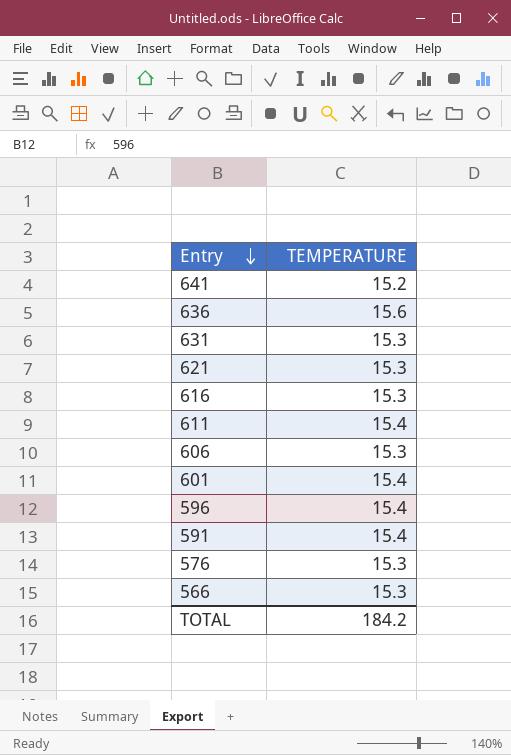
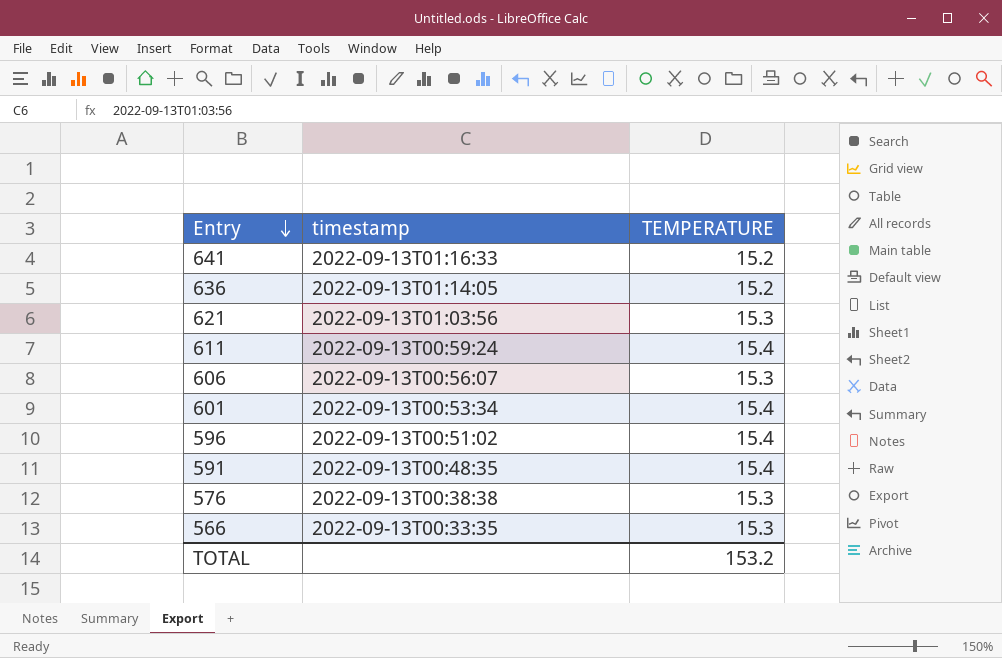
column timestamp | position: none -> 2
row 631: 15.3 -> none
row 616: 15.3 -> none
636 | TEMPERATURE: 15.6 -> 15.2
TOTAL | TEMPERATURE: 184.2 -> 153.2

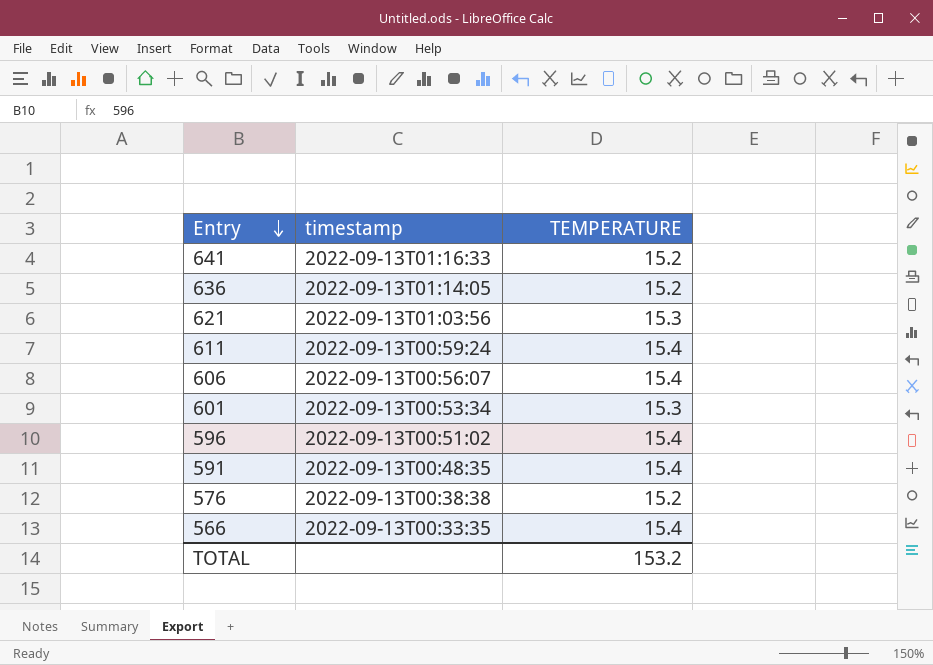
606 | TEMPERATURE: 15.3 -> 15.4
601 | TEMPERATURE: 15.4 -> 15.3
576 | TEMPERATURE: 15.3 -> 15.2
566 | TEMPERATURE: 15.3 -> 15.4

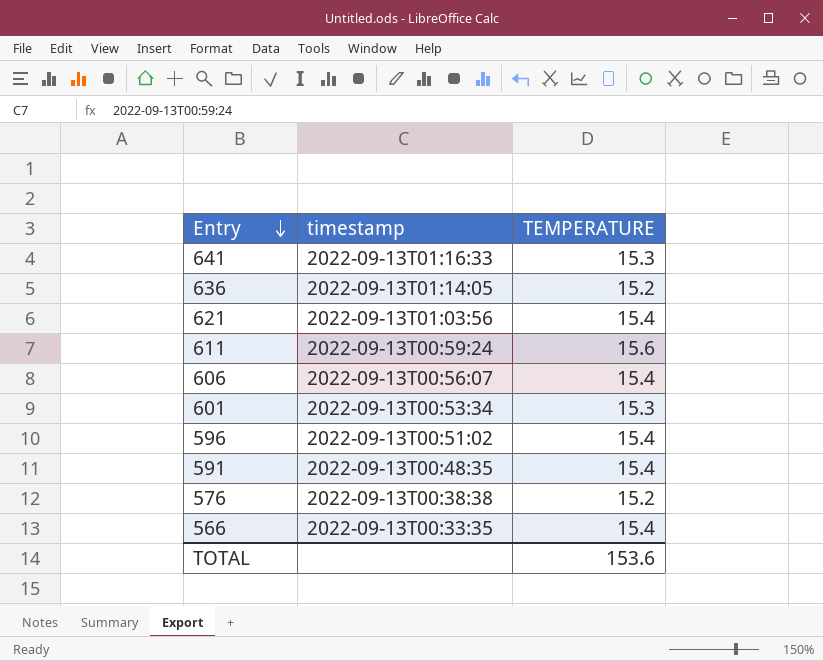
641 | TEMPERATURE: 15.2 -> 15.3
621 | TEMPERATURE: 15.3 -> 15.4
611 | TEMPERATURE: 15.4 -> 15.6
TOTAL | TEMPERATURE: 153.2 -> 153.6

